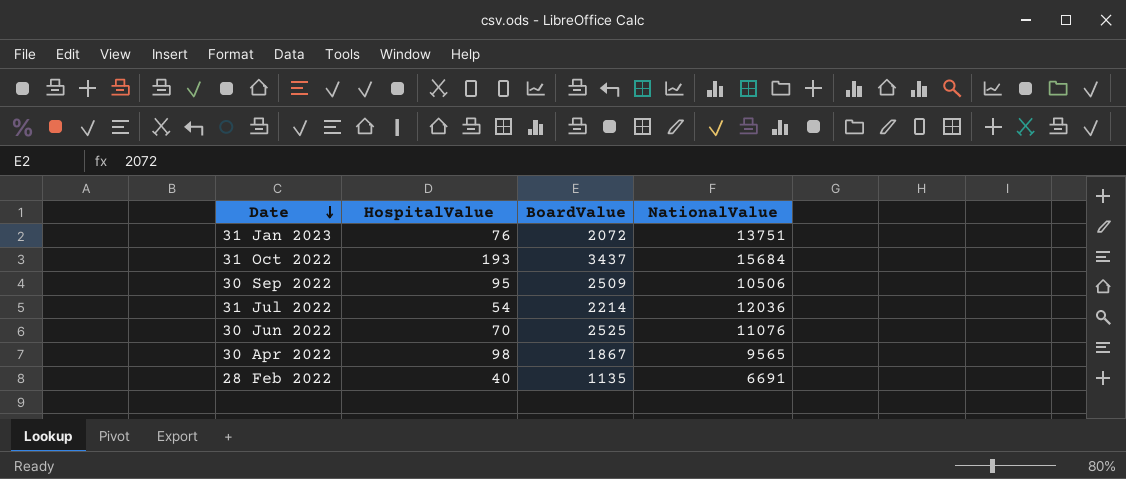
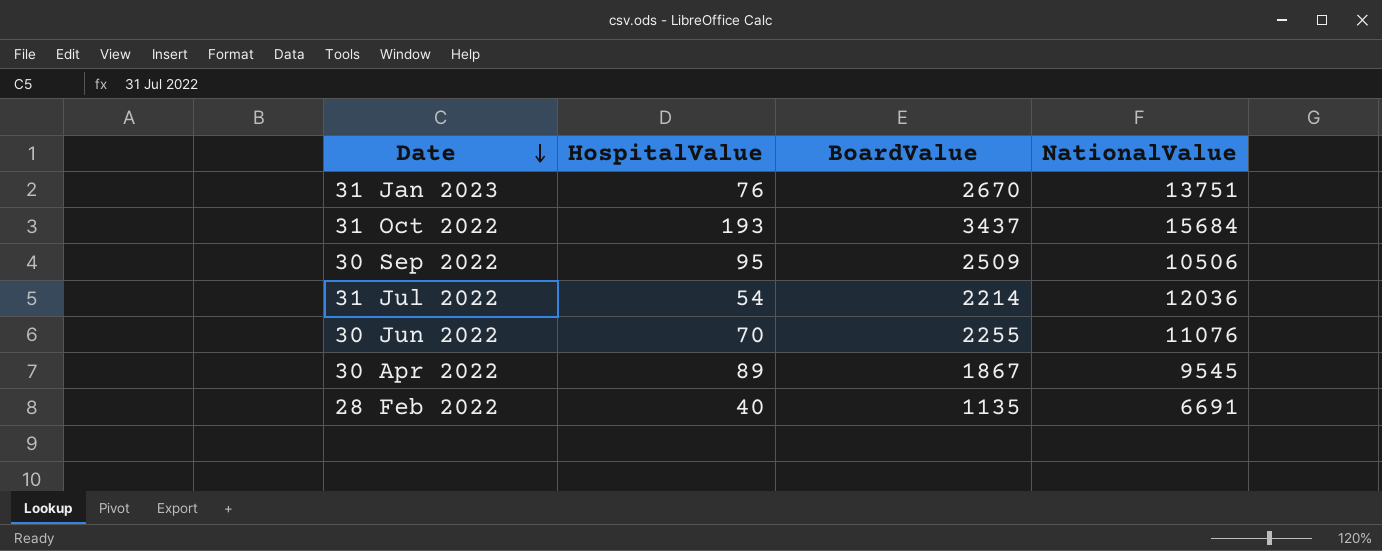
31 Jan 2023 | BoardValue: 2072 -> 2670
30 Jun 2022 | BoardValue: 2525 -> 2255
30 Apr 2022 | HospitalValue: 98 -> 89
30 Apr 2022 | NationalValue: 9565 -> 9545

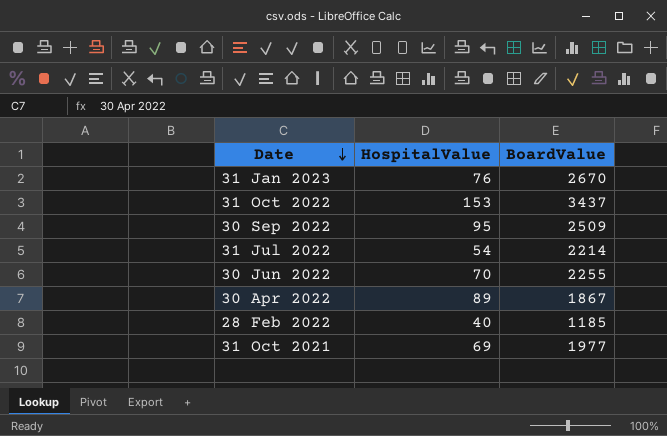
column NationalValue | position: 4 -> none
31 Oct 2022 | HospitalValue: 193 -> 153
28 Feb 2022 | BoardValue: 1135 -> 1185
row 31 Oct 2021: none -> 69 | 1977

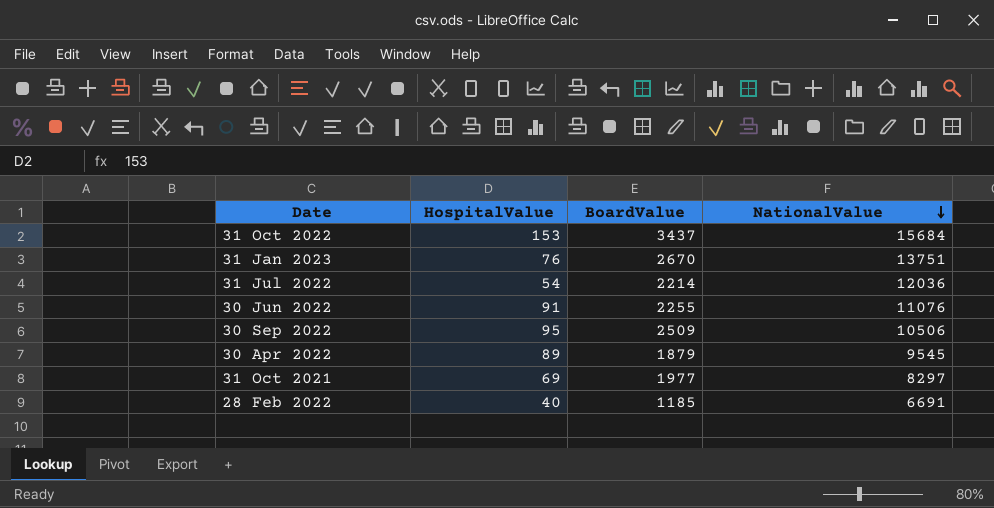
row order: Date descending -> NationalValue descending
column NationalValue | position: none -> 4
30 Jun 2022 | HospitalValue: 70 -> 91
30 Apr 2022 | BoardValue: 1867 -> 1879

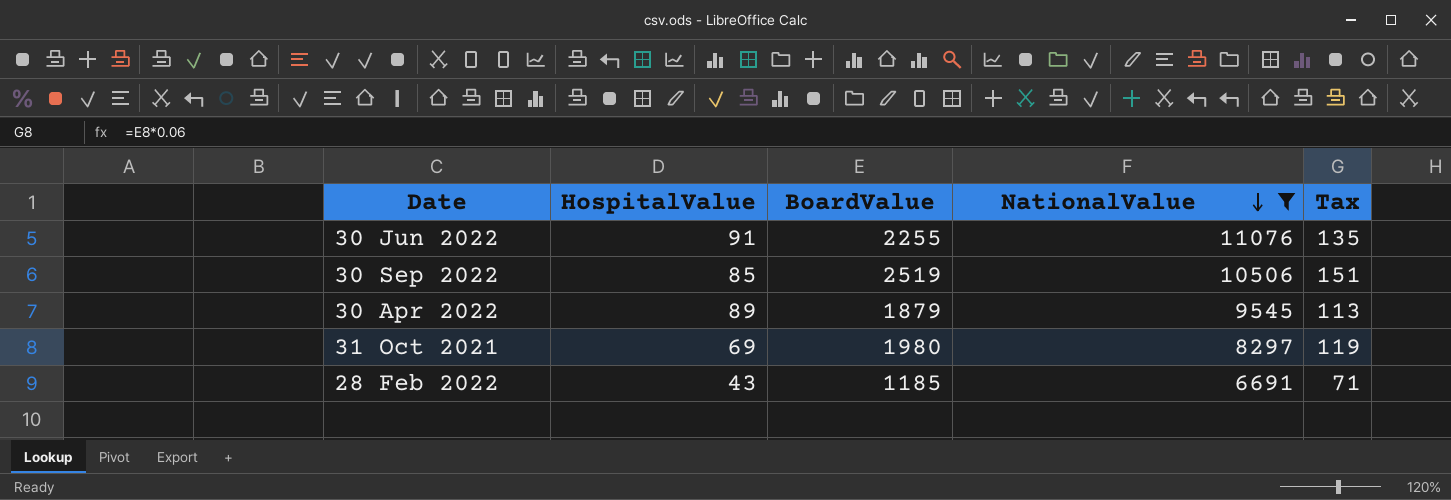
filter: none -> NationalValue <= 11076
column Tax | formula: none -> [BoardValue] * 0.06
30 Sep 2022 | HospitalValue: 95 -> 85
30 Sep 2022 | BoardValue: 2509 -> 2519
31 Oct 2021 | BoardValue: 1977 -> 1980
28 Feb 2022 | HospitalValue: 40 -> 43

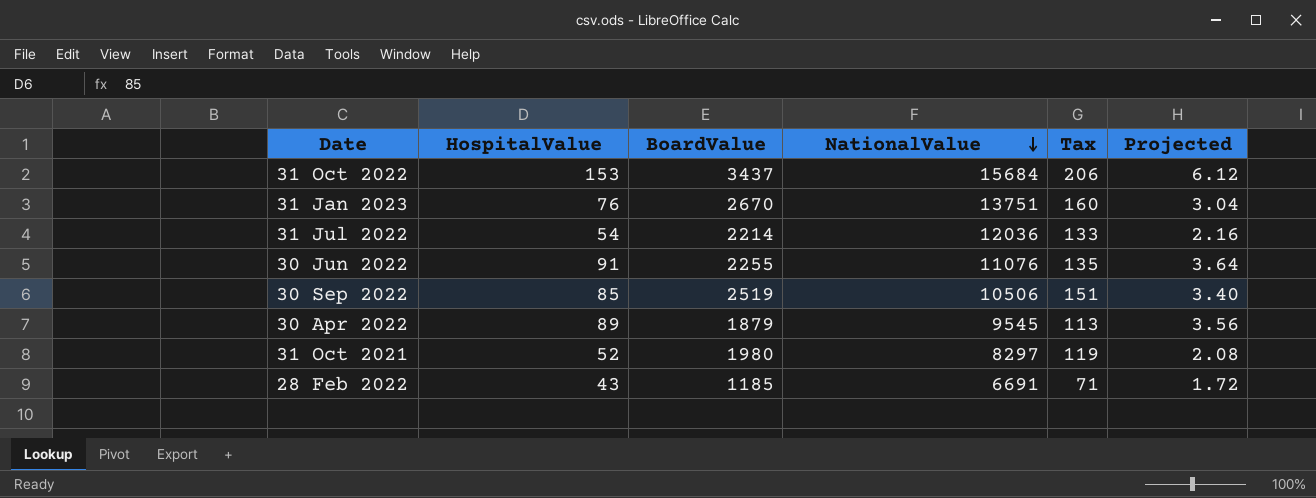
filter: NationalValue <= 11076 -> none
column Projected | formula: none -> [HospitalValue] * 0.04
31 Oct 2021 | HospitalValue: 69 -> 52

